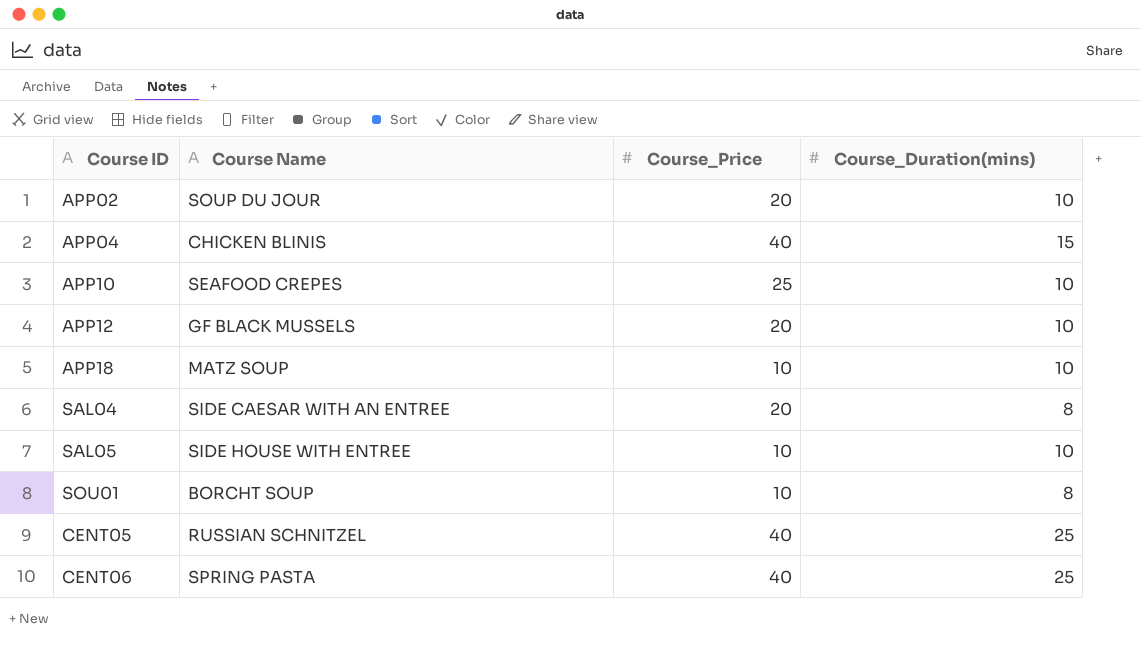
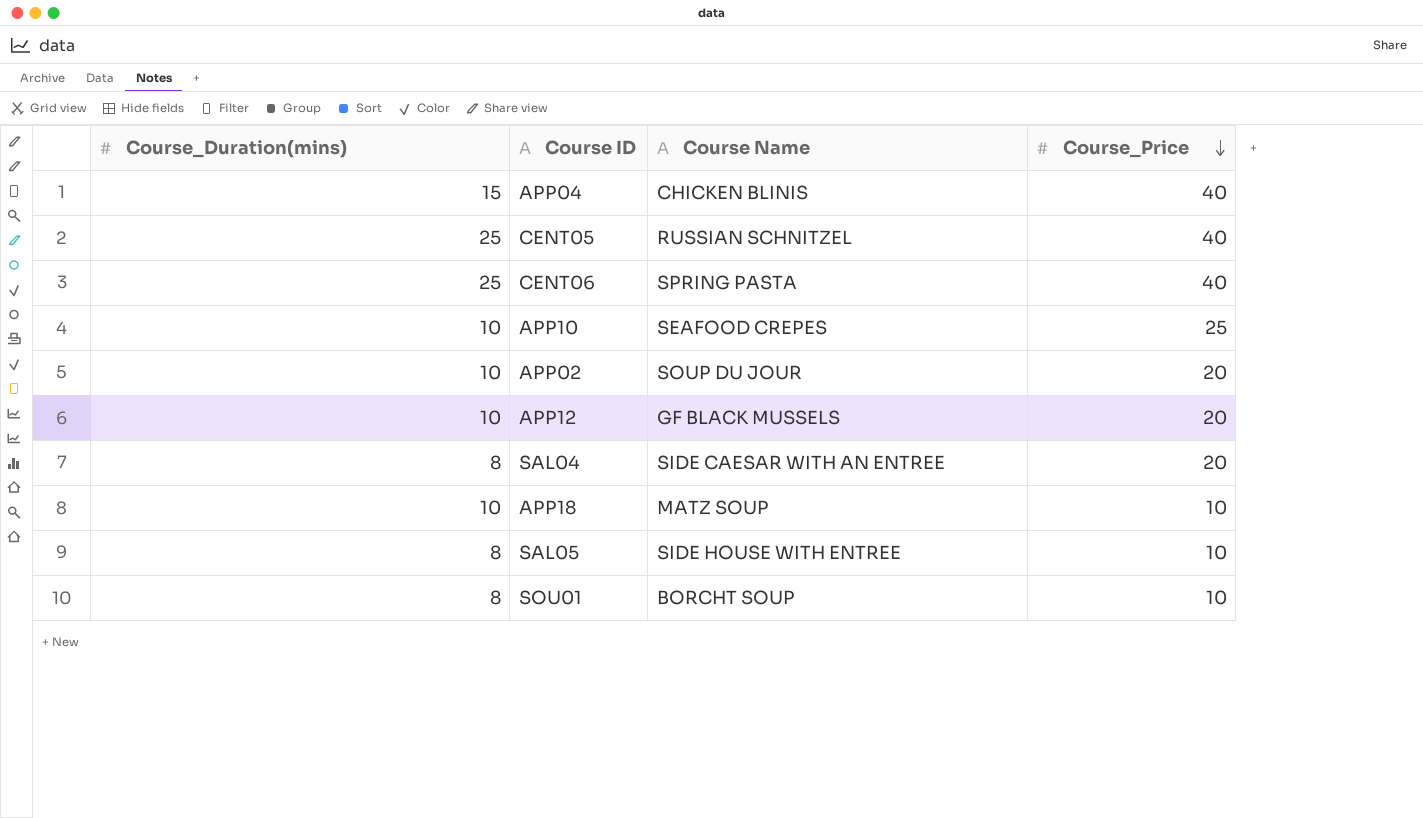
row order: none -> Course_Price descending
column Course_Duration(mins) | position: 4 -> 1
SAL05 | Course_Duration(mins): 10 -> 8

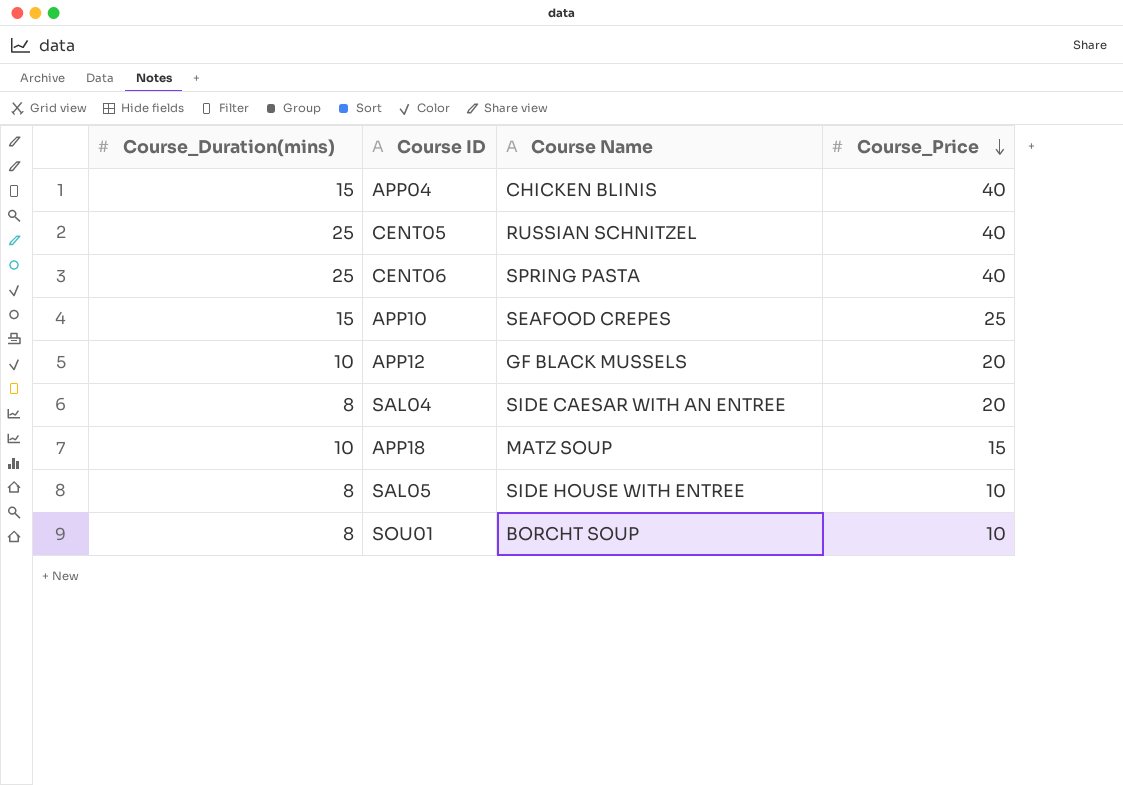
row APP02: 10 | SOUP DU JOUR | 20 -> none
APP10 | Course_Duration(mins): 10 -> 15
APP18 | Course_Price: 10 -> 15

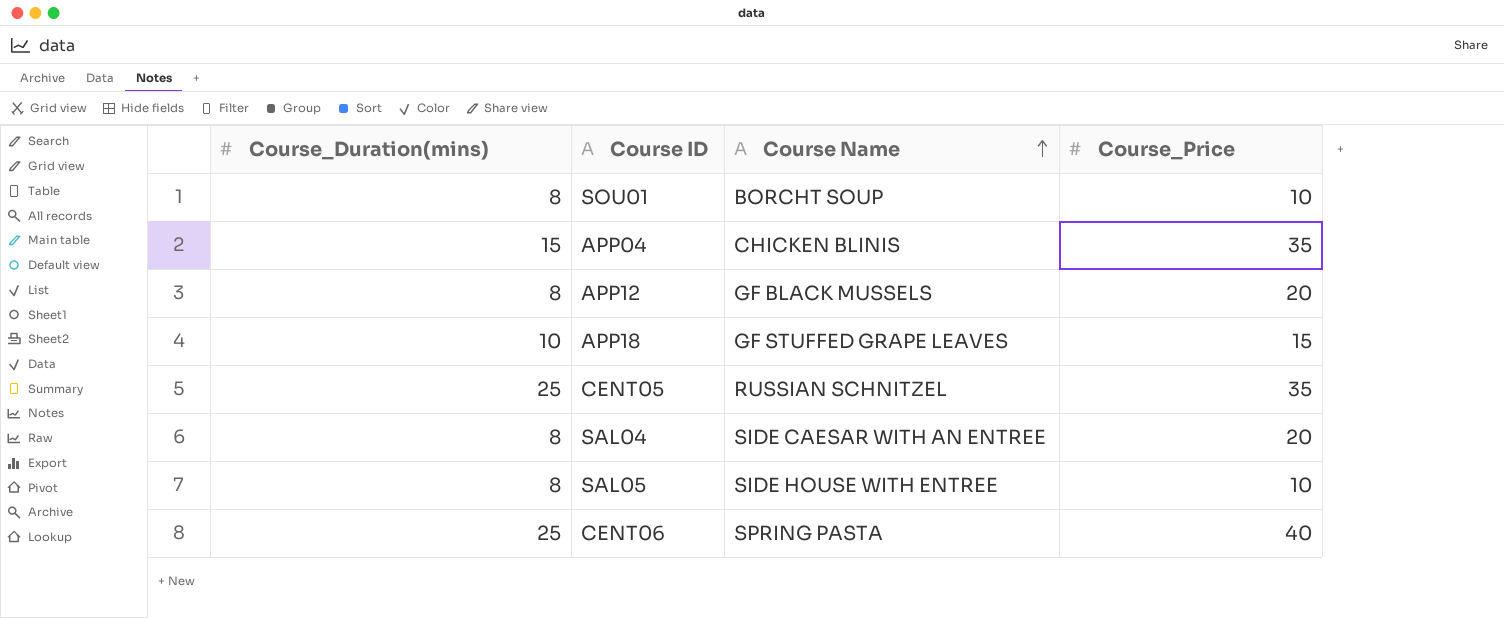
row order: Course_Price descending -> Course Name ascending
row APP10: 15 | SEAFOOD CREPES | 25 -> none
APP04 | Course_Price: 40 -> 35
APP12 | Course_Duration(mins): 10 -> 8
APP18 | Course Name: MATZ SOUP -> GF STUFFED GRAPE LEAVES
CENT05 | Course_Price: 40 -> 35

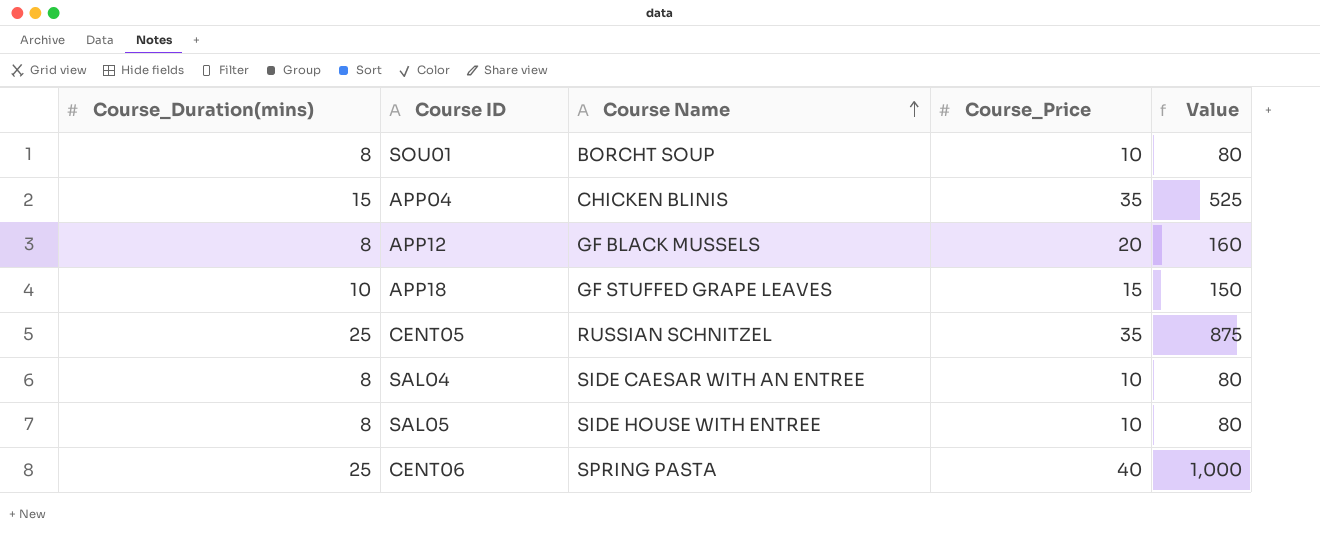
column Value | formula: none -> [Course_Duration(mins)] * [Course_Price]
SAL04 | Course_Price: 20 -> 10

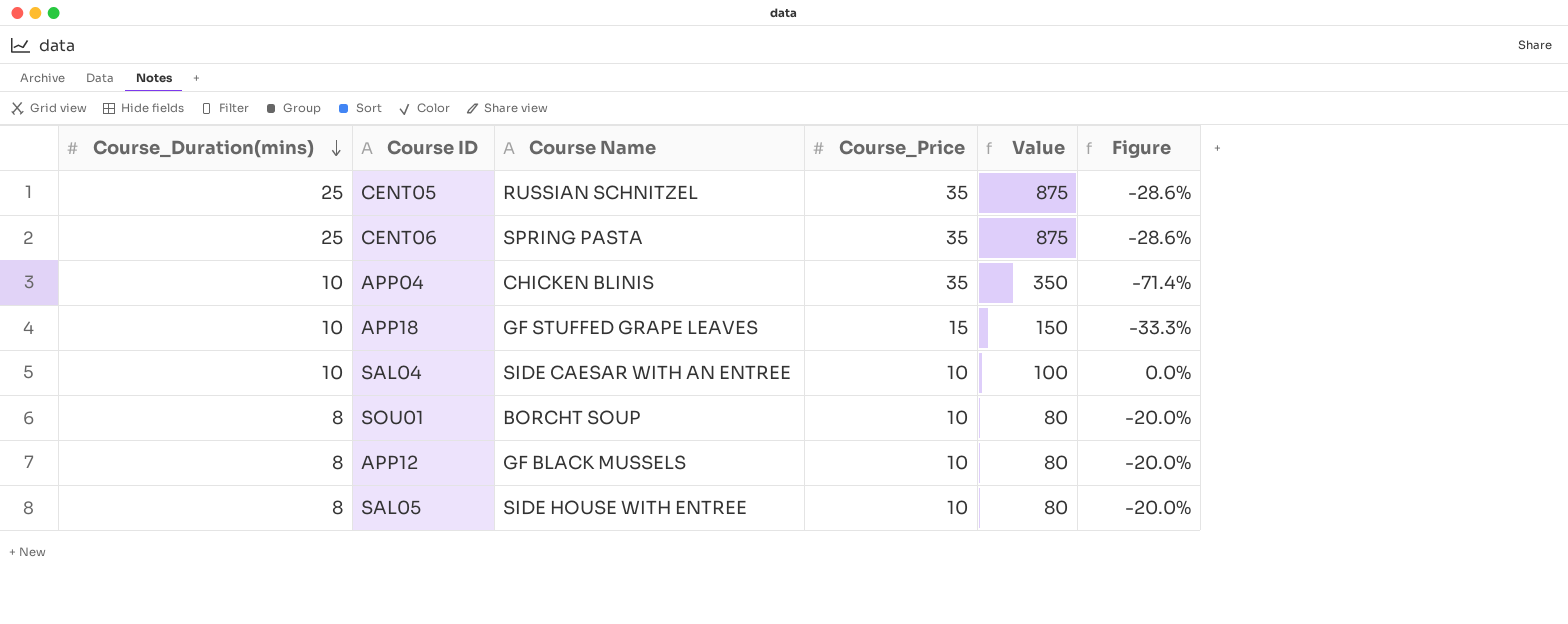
row order: Course Name ascending -> Course_Duration(mins) descending
column Figure | formula: none -> ([Course_Duration(mins)] - [Course_Price]) / [Course_Price]
CENT06 | Course_Price: 40 -> 35
CENT06 | Value: 1,000 -> 875
APP04 | Course_Duration(mins): 15 -> 10
APP04 | Value: 525 -> 350
SAL04 | Course_Duration(mins): 8 -> 10
SAL04 | Value: 80 -> 100
APP12 | Course_Price: 20 -> 10
APP12 | Value: 160 -> 80

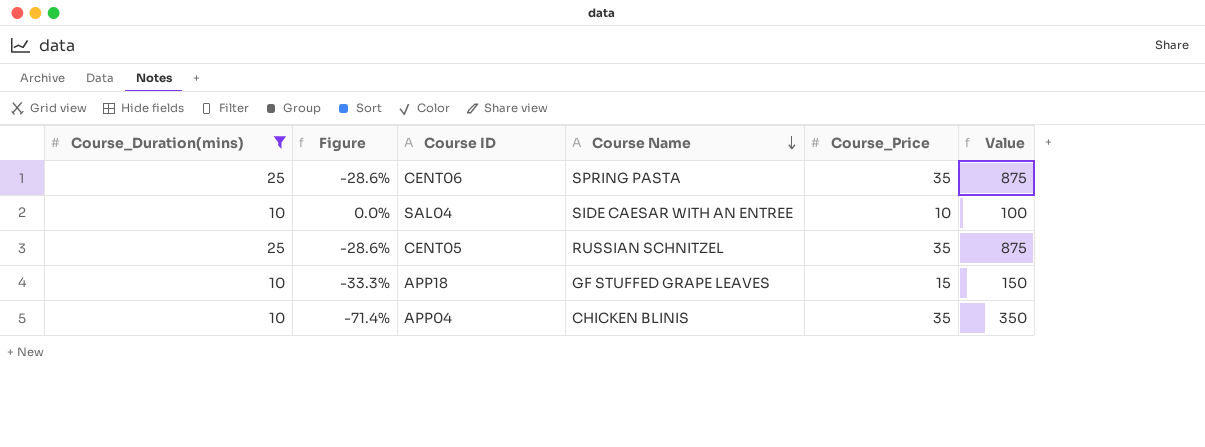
filter: none -> Course_Duration(mins) != 8
row order: Course_Duration(mins) descending -> Course Name descending
column Figure | position: 6 -> 2

